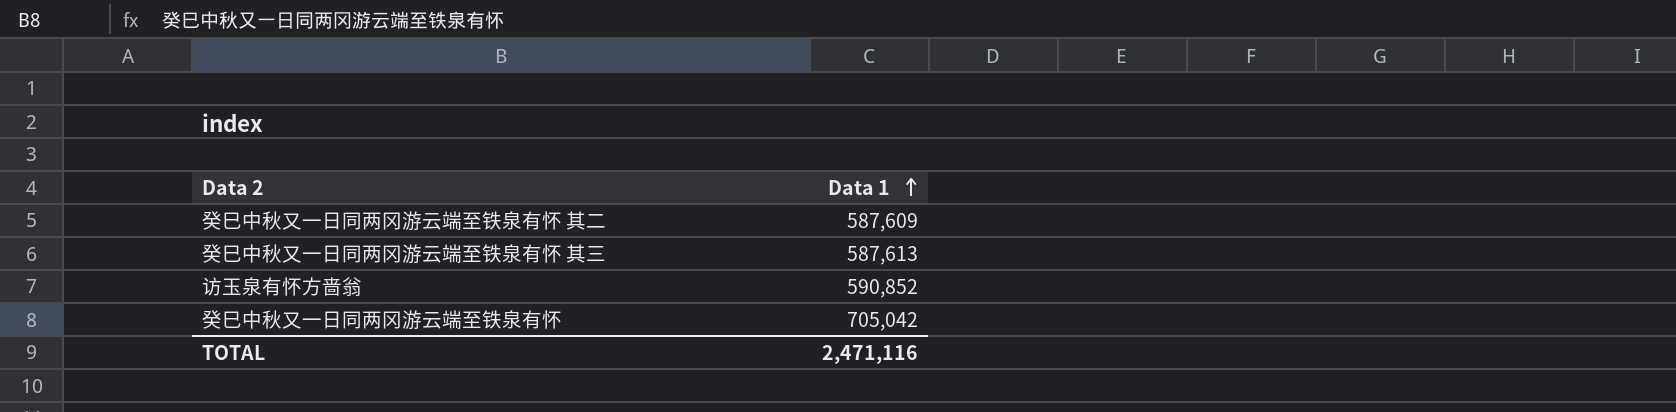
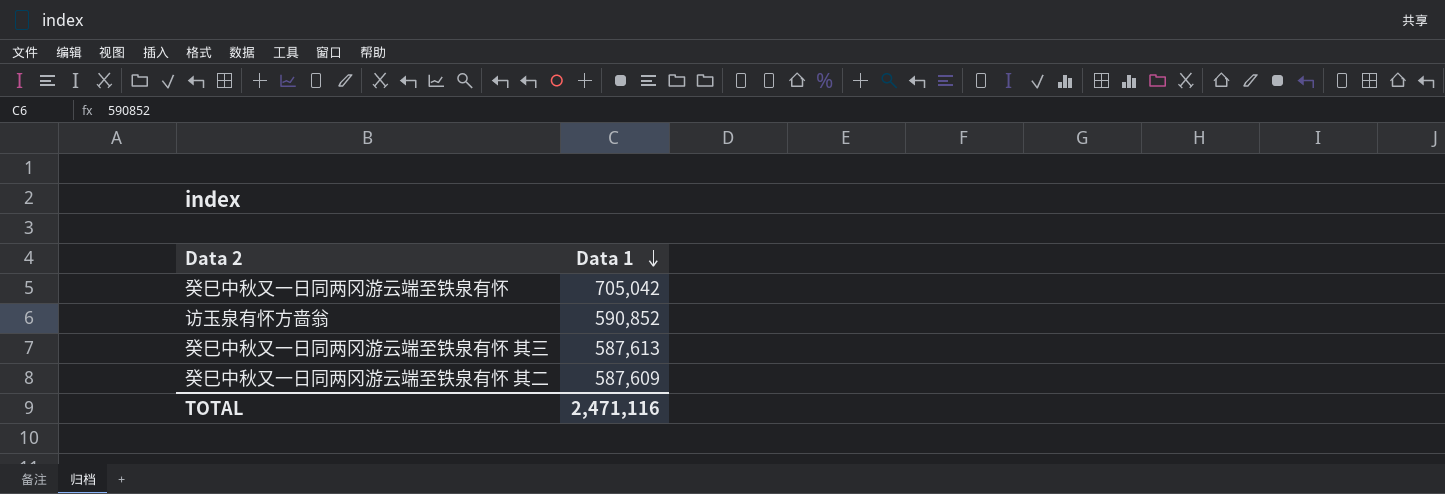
row order: Data 1 ascending -> Data 1 descending

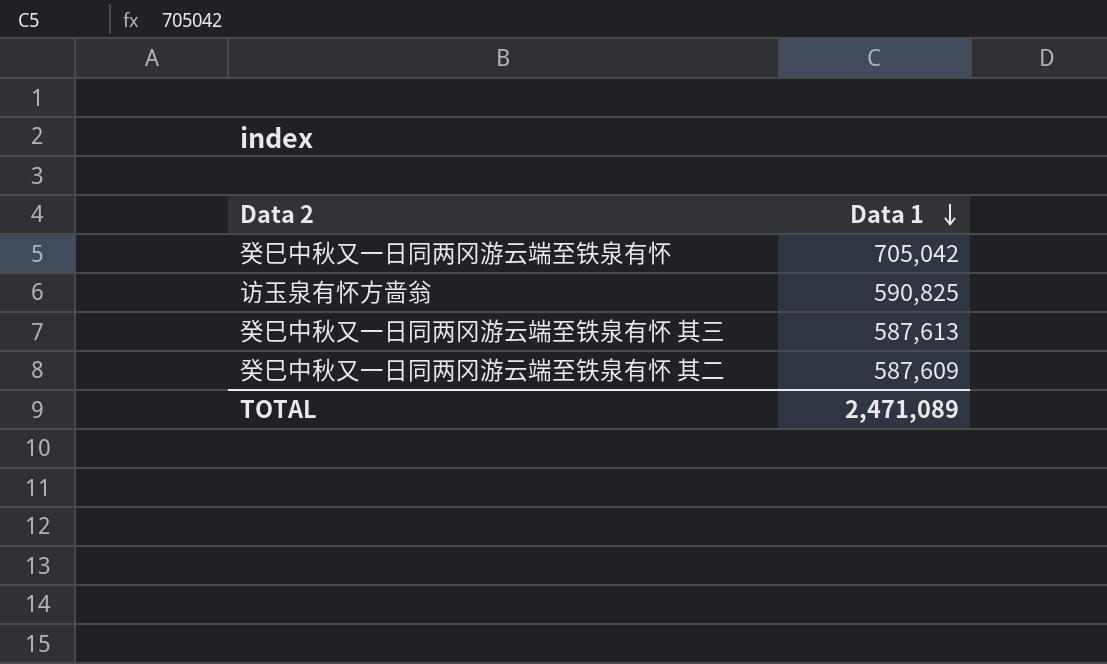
访玉泉有怀方啬翁 | Data 1: 590,852 -> 590,825
TOTAL | Data 1: 2,471,116 -> 2,471,089

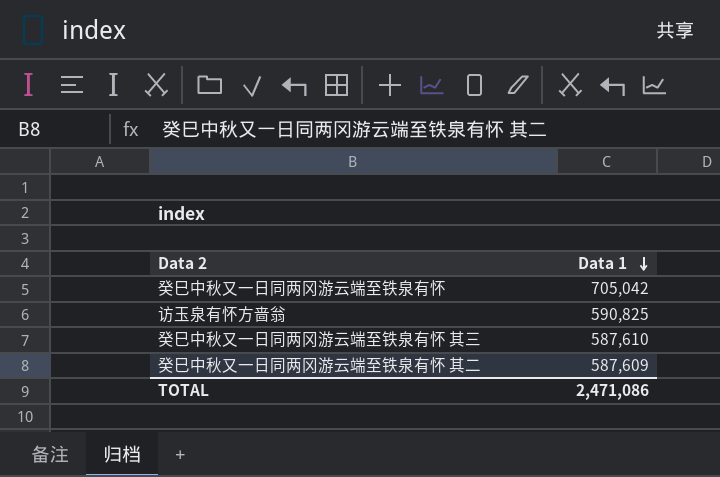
癸巳中秋又一日同两冈游云端至铁泉有怀 其三 | Data 1: 587,613 -> 587,610
TOTAL | Data 1: 2,471,089 -> 2,471,086

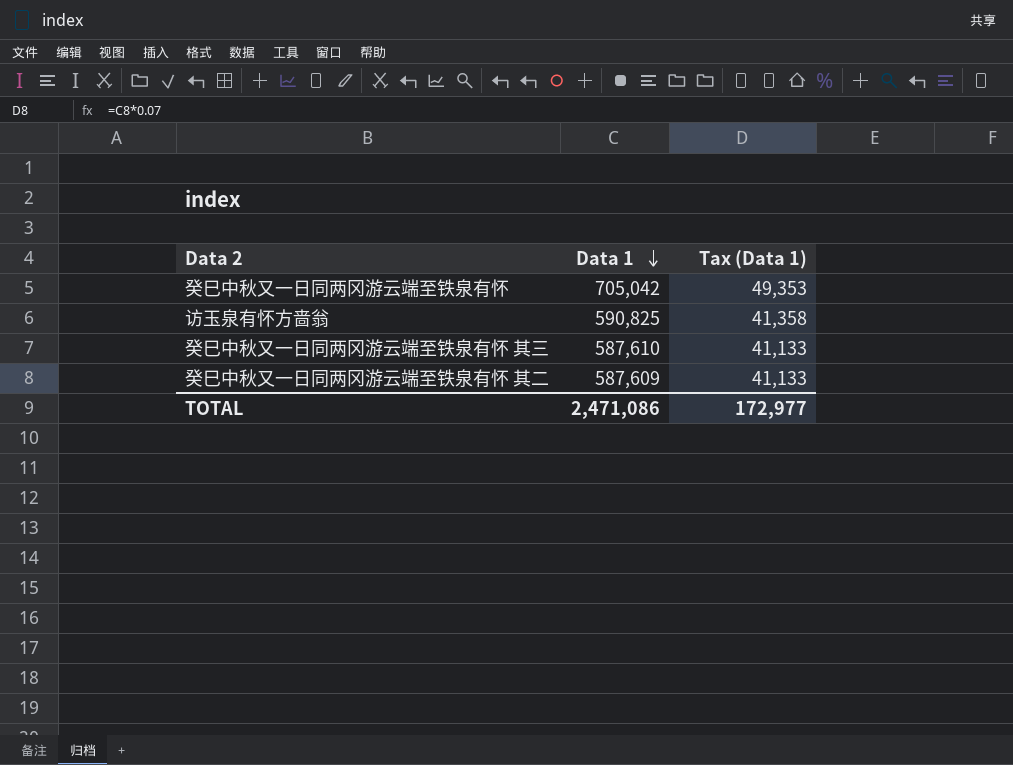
column Tax (Data 1) | formula: none -> [Data 1] * 0.07

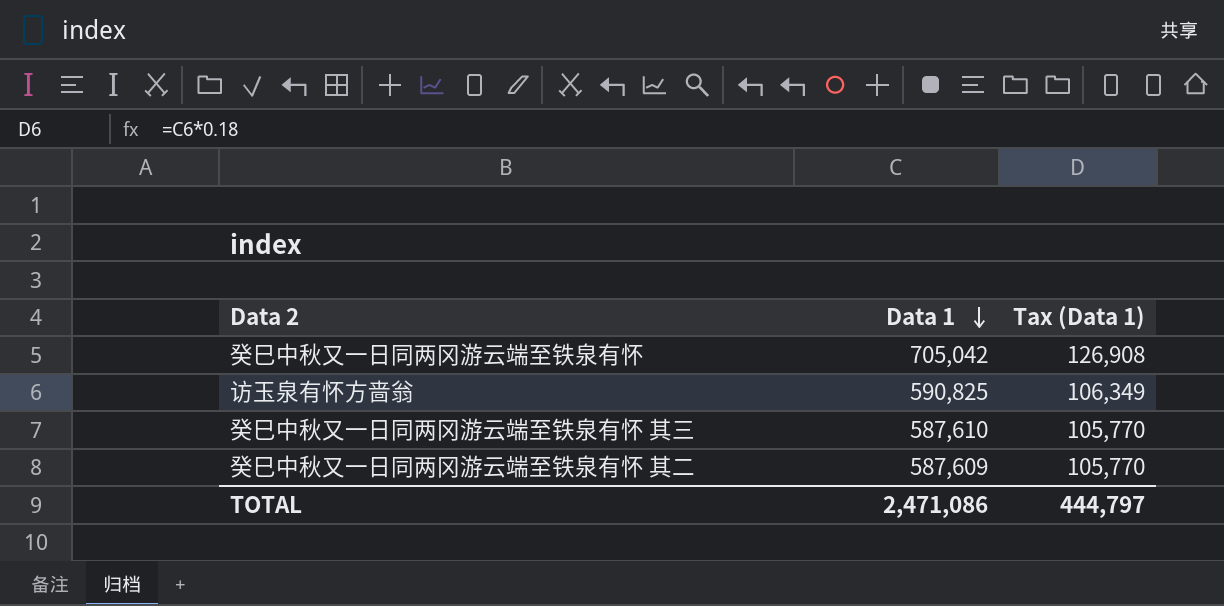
column Tax (Data 1) | formula: [Data 1] * 0.07 -> [Data 1] * 0.18
TOTAL | Tax (Data 1): 172,977 -> 444,797

